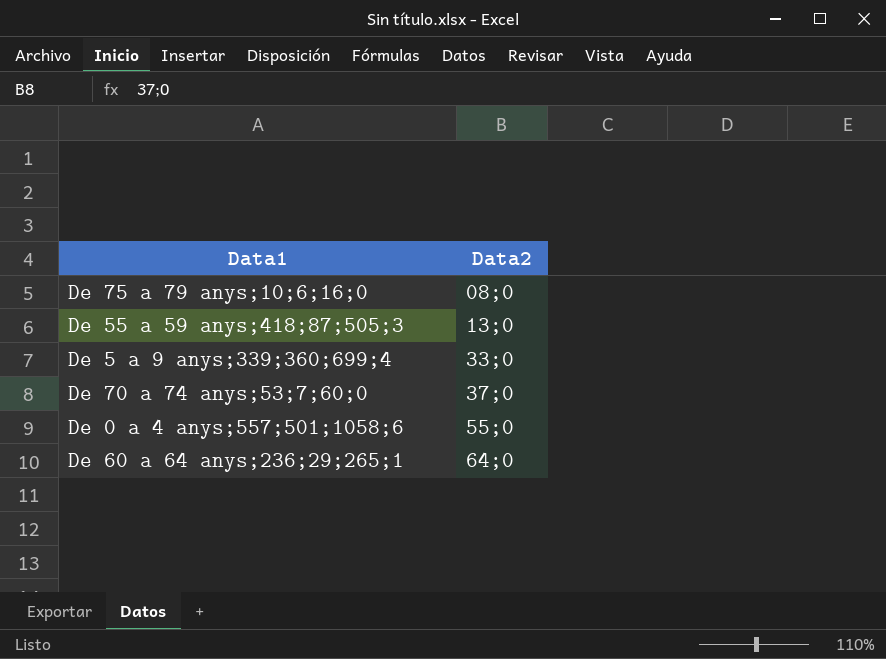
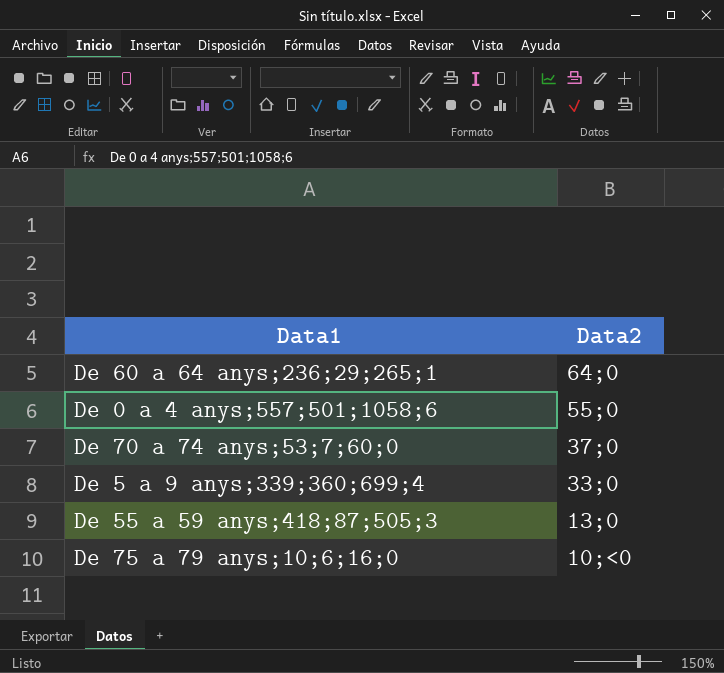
row order: Data2 ascending -> Data2 descending
De 75 a 79 anys;10;6;16;0 | Data2: 08;0 -> 10;<0

